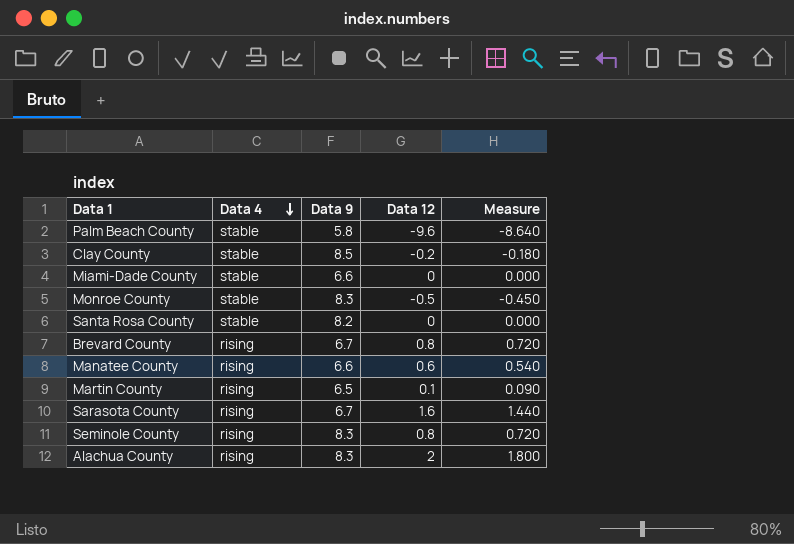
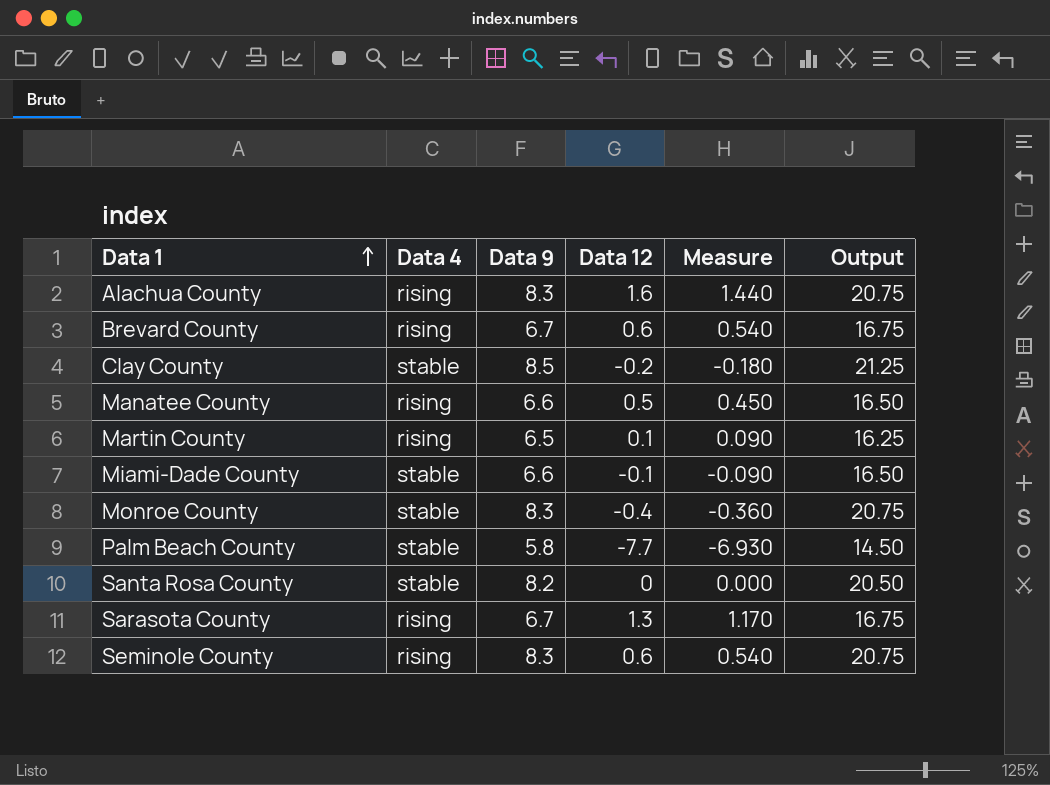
row order: Data 4 descending -> Data 1 ascending
column Output | formula: none -> [Data 9] * 2.5
Alachua County | Data 12: 2 -> 1.6
Alachua County | Measure: 1.800 -> 1.440
Brevard County | Data 12: 0.8 -> 0.6
Brevard County | Measure: 0.720 -> 0.540
Manatee County | Data 12: 0.6 -> 0.5
Manatee County | Measure: 0.540 -> 0.450
Miami-Dade County | Data 12: 0 -> -0.1
Miami-Dade County | Measure: 0.000 -> -0.090
Monroe County | Data 12: -0.5 -> -0.4
Monroe County | Measure: -0.450 -> -0.360
Palm Beach County | Data 12: -9.6 -> -7.7
Palm Beach County | Measure: -8.640 -> -6.930
Sarasota County | Data 12: 1.6 -> 1.3
Sarasota County | Measure: 1.440 -> 1.170
Seminole County | Data 12: 0.8 -> 0.6
Seminole County | Measure: 0.720 -> 0.540

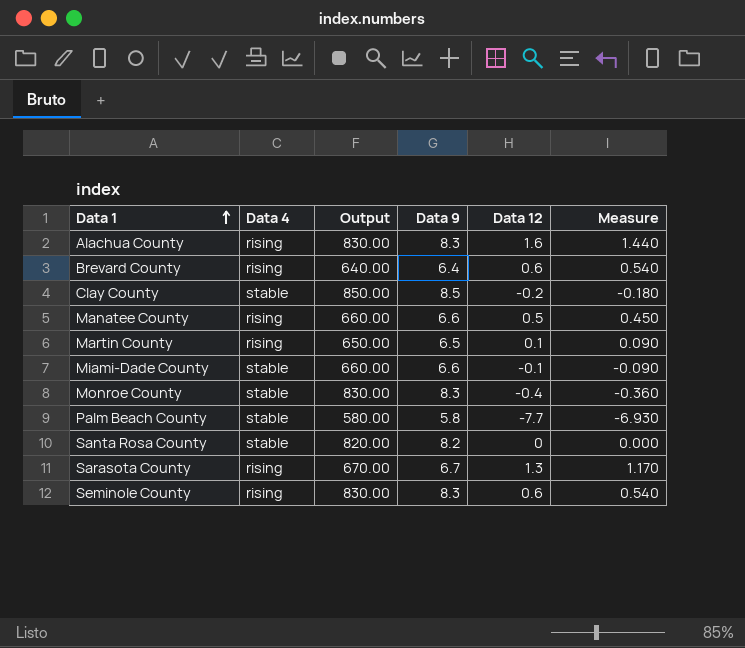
column Output | formula: [Data 9] * 2.5 -> [Data 9] * 100
column Output | position: 6 -> 3
Brevard County | Data 9: 6.7 -> 6.4

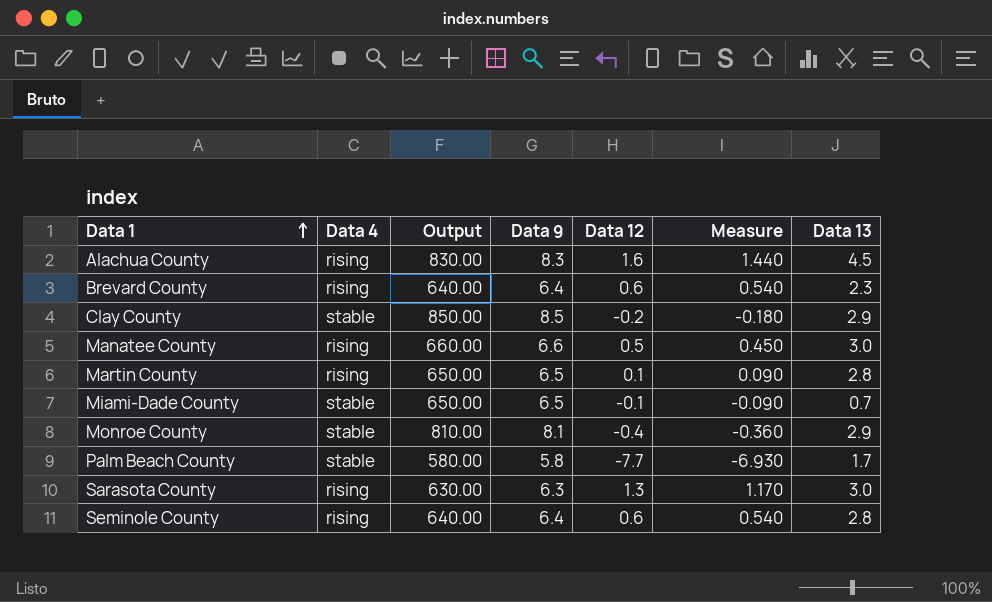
column Data 13 | position: none -> 7
row Santa Rosa County: stable | 820.00 | 8.2 | 0 | 0.000 -> none
Miami-Dade County | Output: 660.00 -> 650.00
Miami-Dade County | Data 9: 6.6 -> 6.5
Monroe County | Output: 830.00 -> 810.00
Monroe County | Data 9: 8.3 -> 8.1
Sarasota County | Output: 670.00 -> 630.00
Sarasota County | Data 9: 6.7 -> 6.3
Seminole County | Output: 830.00 -> 640.00
Seminole County | Data 9: 8.3 -> 6.4

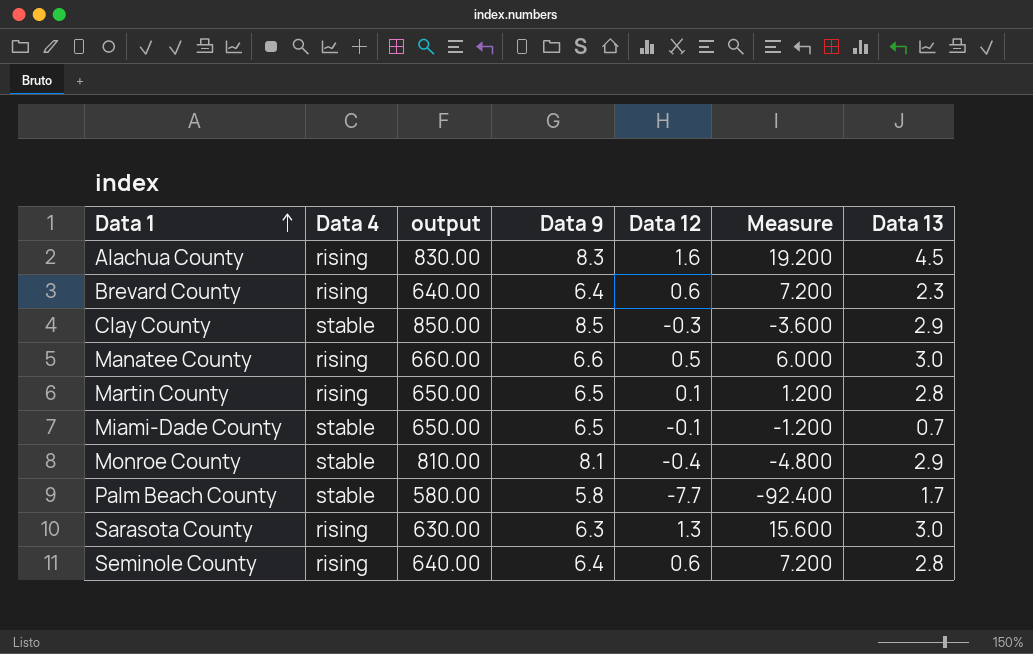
column name: Output -> output
column Measure | formula: [Data 12] * 0.9 -> [Data 12] * 12
Clay County | Data 12: -0.2 -> -0.3

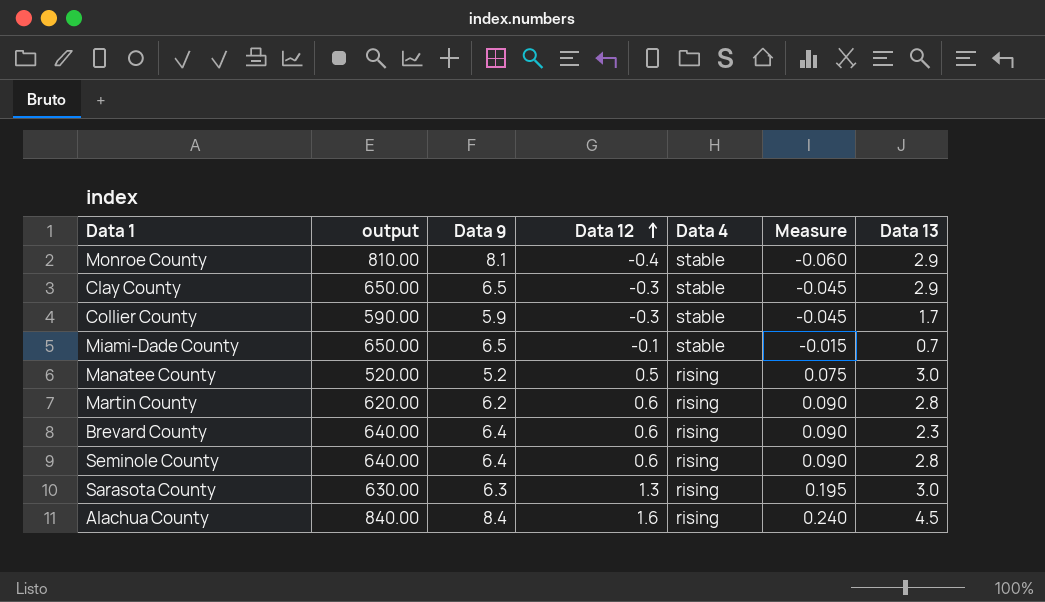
row order: Data 1 ascending -> Data 12 ascending
column Data 4 | position: 2 -> 5
column Measure | formula: [Data 12] * 12 -> [Data 12] * 0.15
row Palm Beach County: stable | 580.00 | 5.8 | -7.7 | -92.400 | 1.7 -> none
Clay County | output: 850.00 -> 650.00
Clay County | Data 9: 8.5 -> 6.5
row Collier County: none -> 590.00 | 5.9 | -0.3 | stable | -0.045 | 1.7
Manatee County | output: 660.00 -> 520.00
Manatee County | Data 9: 6.6 -> 5.2
Martin County | output: 650.00 -> 620.00
Martin County | Data 9: 6.5 -> 6.2
Martin County | Data 12: 0.1 -> 0.6
Alachua County | output: 830.00 -> 840.00
Alachua County | Data 9: 8.3 -> 8.4

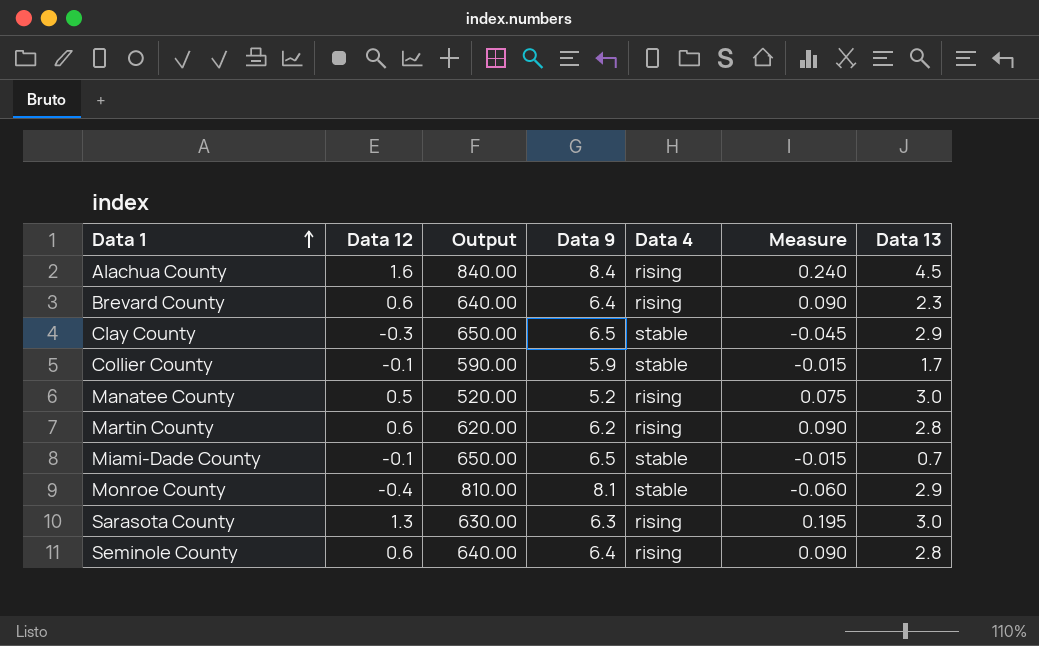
row order: Data 12 ascending -> Data 1 ascending
column Data 12 | position: 4 -> 2
column name: output -> Output
Collier County | Data 12: -0.3 -> -0.1
Collier County | Measure: -0.045 -> -0.015

